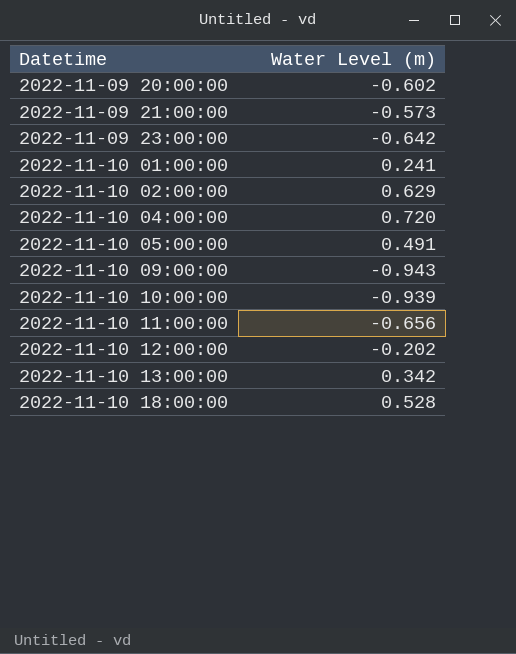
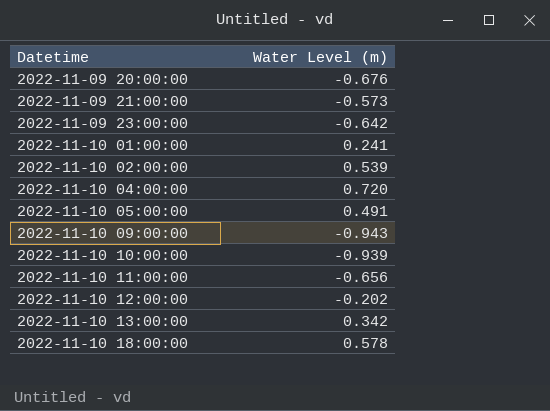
2022-11-09 20:00:00 | Water Level (m): -0.602 -> -0.676
2022-11-10 02:00:00 | Water Level (m): 0.629 -> 0.539
2022-11-10 18:00:00 | Water Level (m): 0.528 -> 0.578

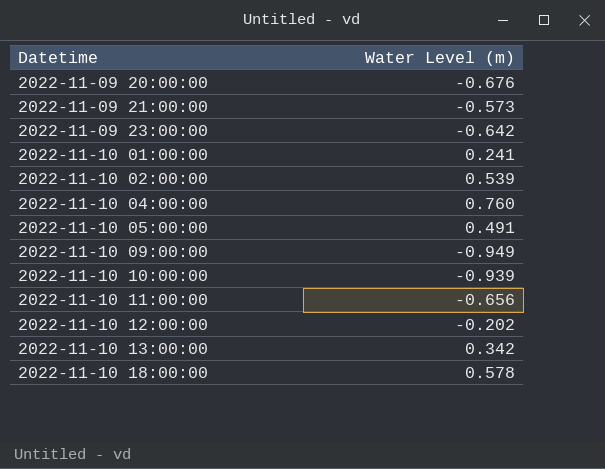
2022-11-10 04:00:00 | Water Level (m): 0.720 -> 0.760
2022-11-10 09:00:00 | Water Level (m): -0.943 -> -0.949

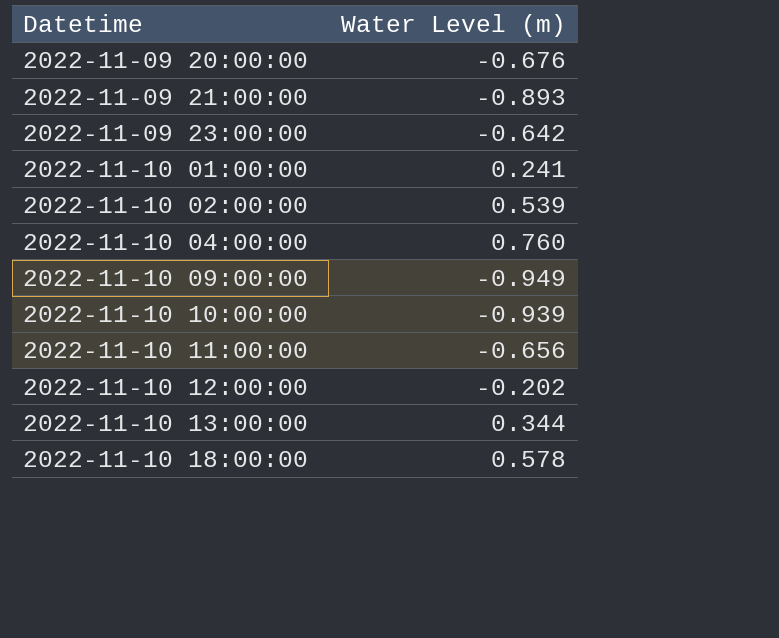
row 2022-11-10 05:00:00: 0.491 -> none
2022-11-09 21:00:00 | Water Level (m): -0.573 -> -0.893
2022-11-10 13:00:00 | Water Level (m): 0.342 -> 0.344

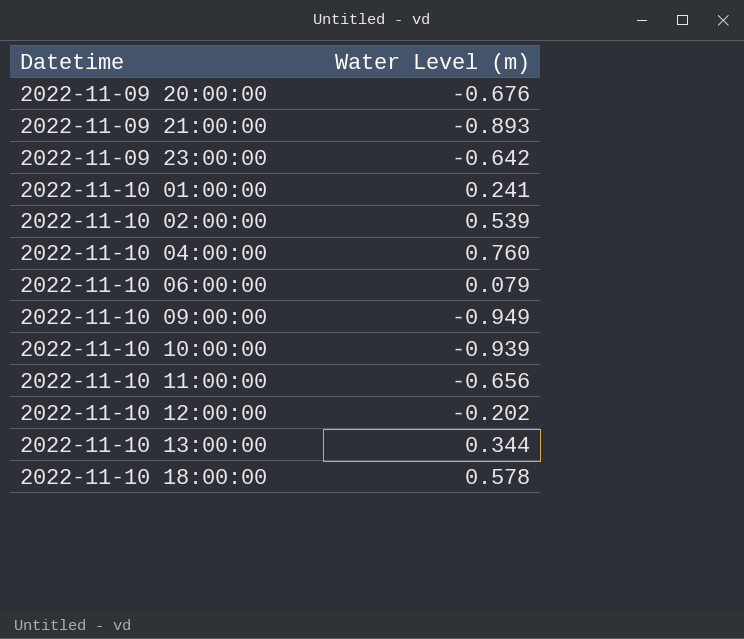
row 2022-11-10 06:00:00: none -> 0.079

